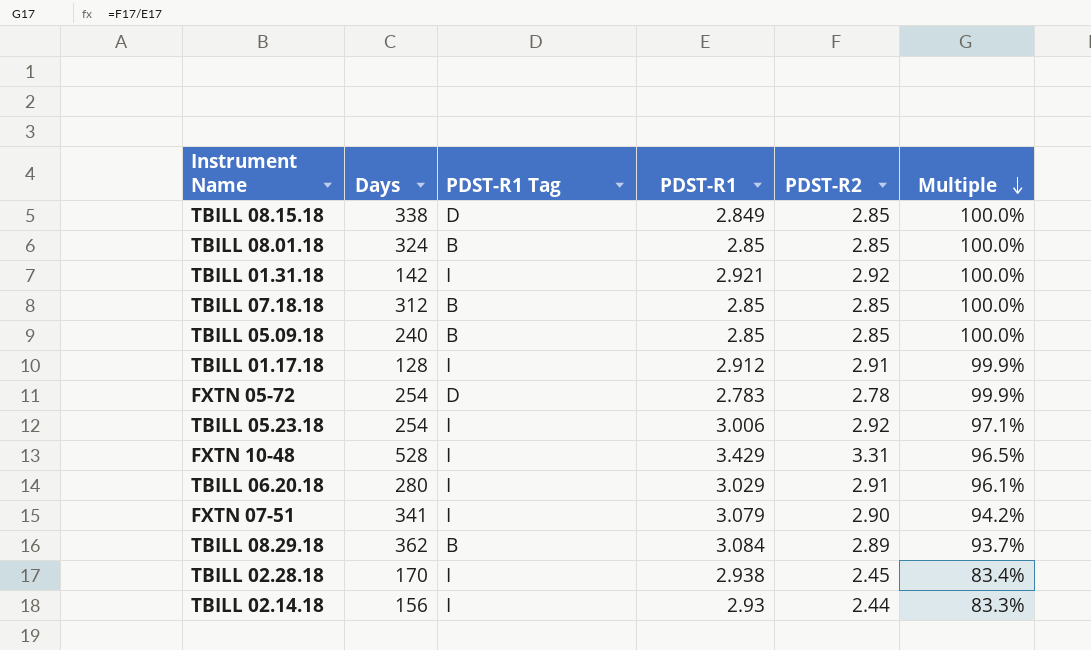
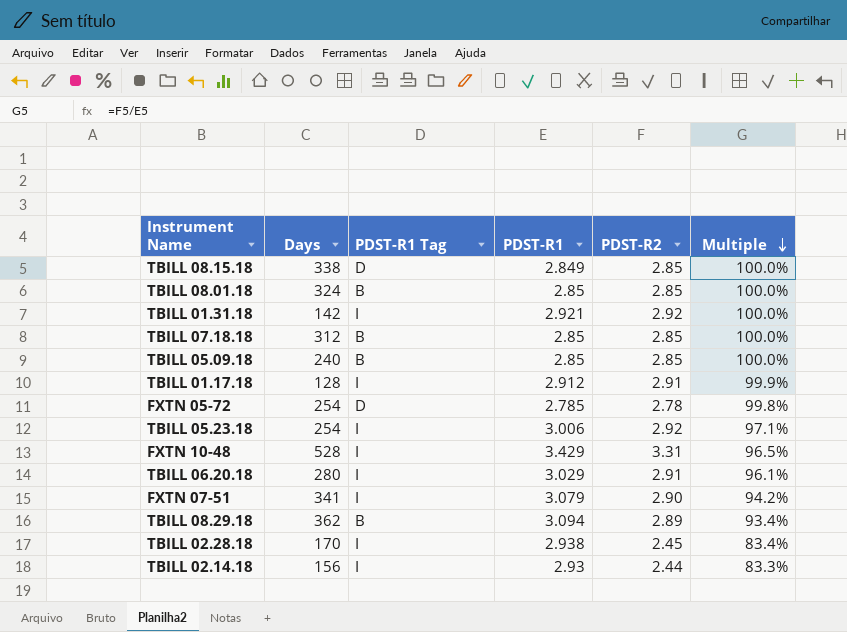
FXTN 05-72 | PDST-R1: 2.783 -> 2.785
FXTN 05-72 | Multiple: 99.9% -> 99.8%
TBILL 08.29.18 | PDST-R1: 3.084 -> 3.094
TBILL 08.29.18 | Multiple: 93.7% -> 93.4%

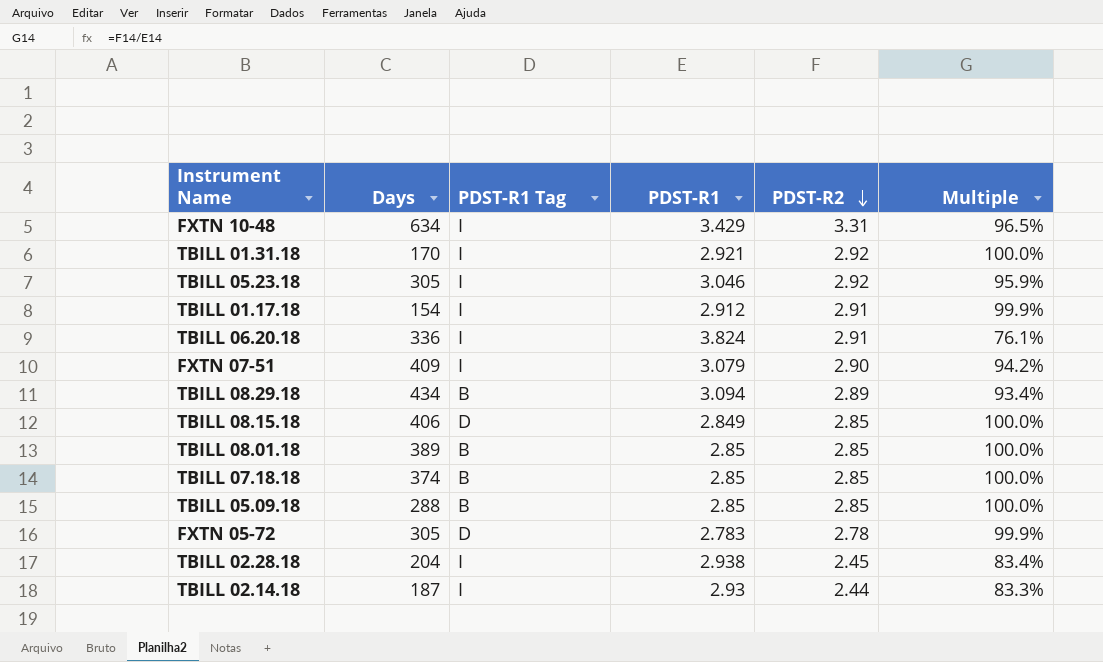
row order: Multiple descending -> PDST-R2 descending
FXTN 10-48 | Days: 528 -> 634
TBILL 01.31.18 | Days: 142 -> 170
TBILL 05.23.18 | Days: 254 -> 305
TBILL 05.23.18 | PDST-R1: 3.006 -> 3.046
TBILL 05.23.18 | Multiple: 97.1% -> 95.9%
TBILL 01.17.18 | Days: 128 -> 154
TBILL 06.20.18 | Days: 280 -> 336
TBILL 06.20.18 | PDST-R1: 3.029 -> 3.824
TBILL 06.20.18 | Multiple: 96.1% -> 76.1%
FXTN 07-51 | Days: 341 -> 409
TBILL 08.29.18 | Days: 362 -> 434
TBILL 08.15.18 | Days: 338 -> 406
TBILL 08.01.18 | Days: 324 -> 389
TBILL 07.18.18 | Days: 312 -> 374
TBILL 05.09.18 | Days: 240 -> 288
FXTN 05-72 | Days: 254 -> 305
FXTN 05-72 | PDST-R1: 2.785 -> 2.783
FXTN 05-72 | Multiple: 99.8% -> 99.9%
TBILL 02.28.18 | Days: 170 -> 204
TBILL 02.14.18 | Days: 156 -> 187

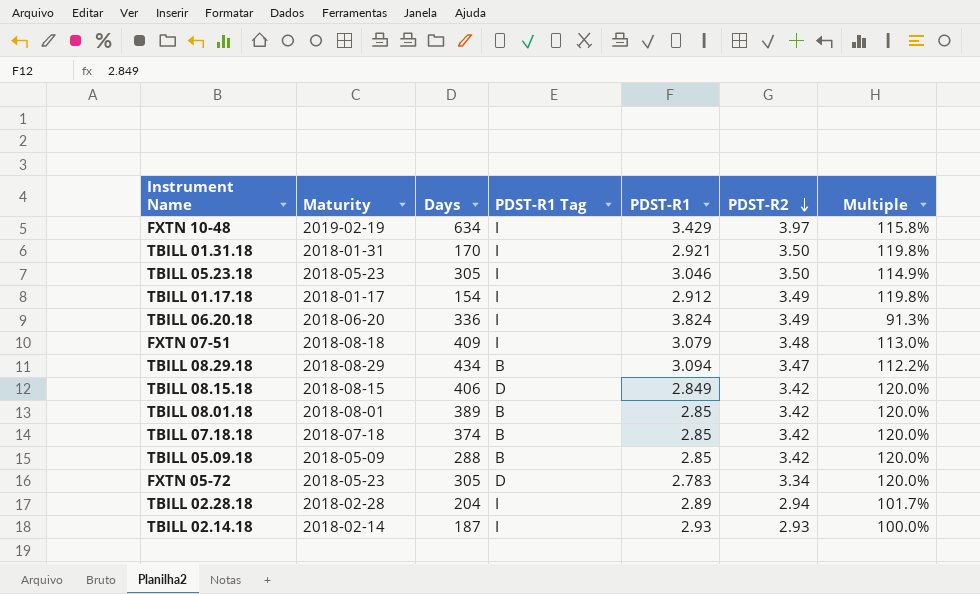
column Maturity | position: none -> 2
FXTN 10-48 | PDST-R2: 3.31 -> 3.97
FXTN 10-48 | Multiple: 96.5% -> 115.8%
TBILL 01.31.18 | PDST-R2: 2.92 -> 3.50
TBILL 01.31.18 | Multiple: 100.0% -> 119.8%
TBILL 05.23.18 | PDST-R2: 2.92 -> 3.50
TBILL 05.23.18 | Multiple: 95.9% -> 114.9%
TBILL 01.17.18 | PDST-R2: 2.91 -> 3.49
TBILL 01.17.18 | Multiple: 99.9% -> 119.8%
TBILL 06.20.18 | PDST-R2: 2.91 -> 3.49
TBILL 06.20.18 | Multiple: 76.1% -> 91.3%
FXTN 07-51 | PDST-R2: 2.90 -> 3.48
FXTN 07-51 | Multiple: 94.2% -> 113.0%
TBILL 08.29.18 | PDST-R2: 2.89 -> 3.47
TBILL 08.29.18 | Multiple: 93.4% -> 112.2%
TBILL 08.15.18 | PDST-R2: 2.85 -> 3.42
TBILL 08.15.18 | Multiple: 100.0% -> 120.0%
TBILL 08.01.18 | PDST-R2: 2.85 -> 3.42
TBILL 08.01.18 | Multiple: 100.0% -> 120.0%
TBILL 07.18.18 | PDST-R2: 2.85 -> 3.42
TBILL 07.18.18 | Multiple: 100.0% -> 120.0%
TBILL 05.09.18 | PDST-R2: 2.85 -> 3.42
TBILL 05.09.18 | Multiple: 100.0% -> 120.0%
FXTN 05-72 | PDST-R2: 2.78 -> 3.34
FXTN 05-72 | Multiple: 99.9% -> 120.0%
TBILL 02.28.18 | PDST-R1: 2.938 -> 2.89
TBILL 02.28.18 | PDST-R2: 2.45 -> 2.94
TBILL 02.28.18 | Multiple: 83.4% -> 101.7%
TBILL 02.14.18 | PDST-R2: 2.44 -> 2.93
TBILL 02.14.18 | Multiple: 83.3% -> 100.0%

